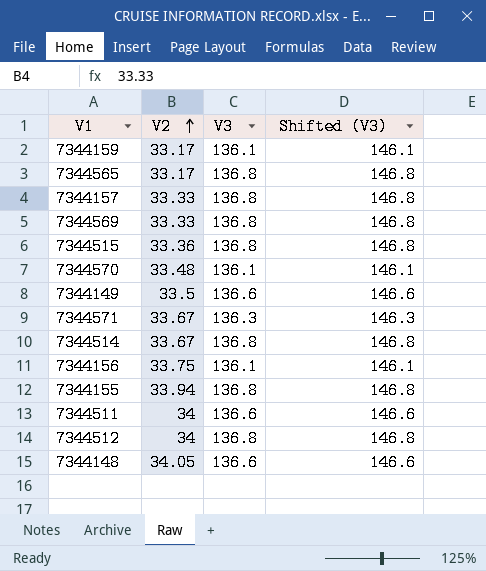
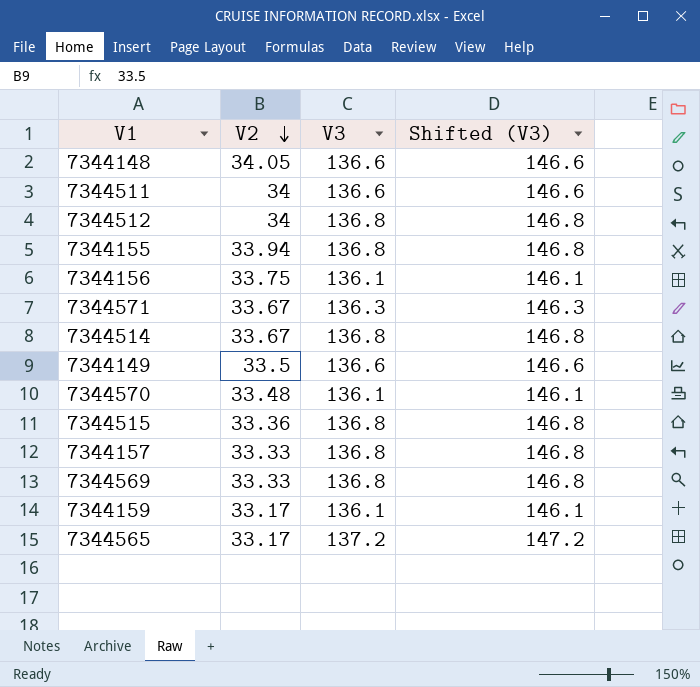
row order: V2 ascending -> V2 descending
7344565 | V3: 136.8 -> 137.2
7344565 | Shifted (V3): 146.8 -> 147.2

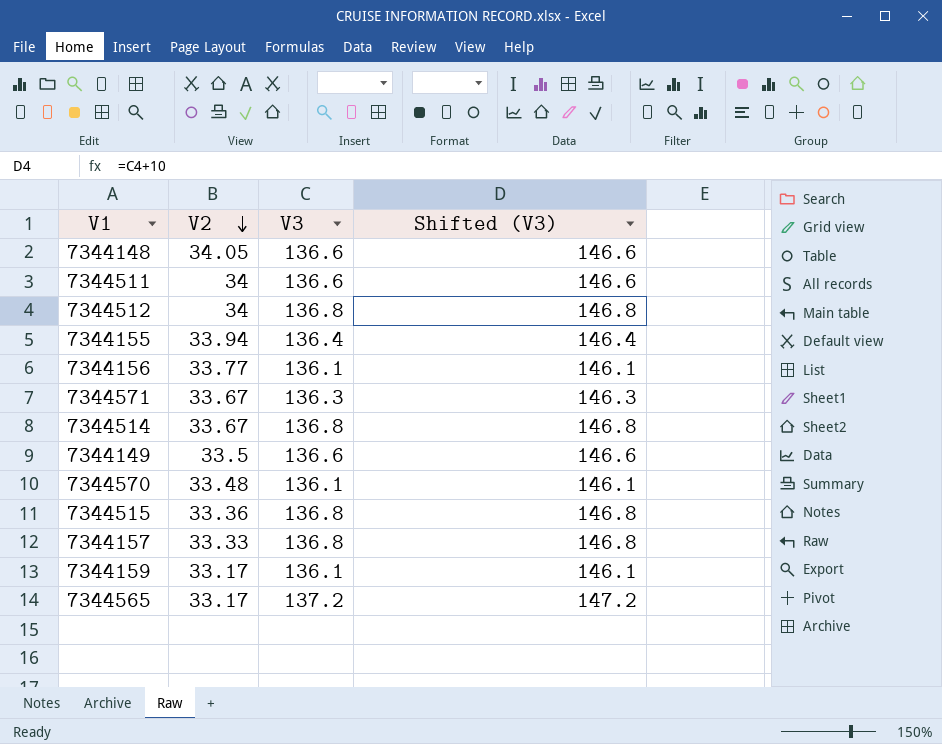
row 7344569: 33.33 | 136.8 | 146.8 -> none
7344155 | V3: 136.8 -> 136.4
7344155 | Shifted (V3): 146.8 -> 146.4
7344156 | V2: 33.75 -> 33.77

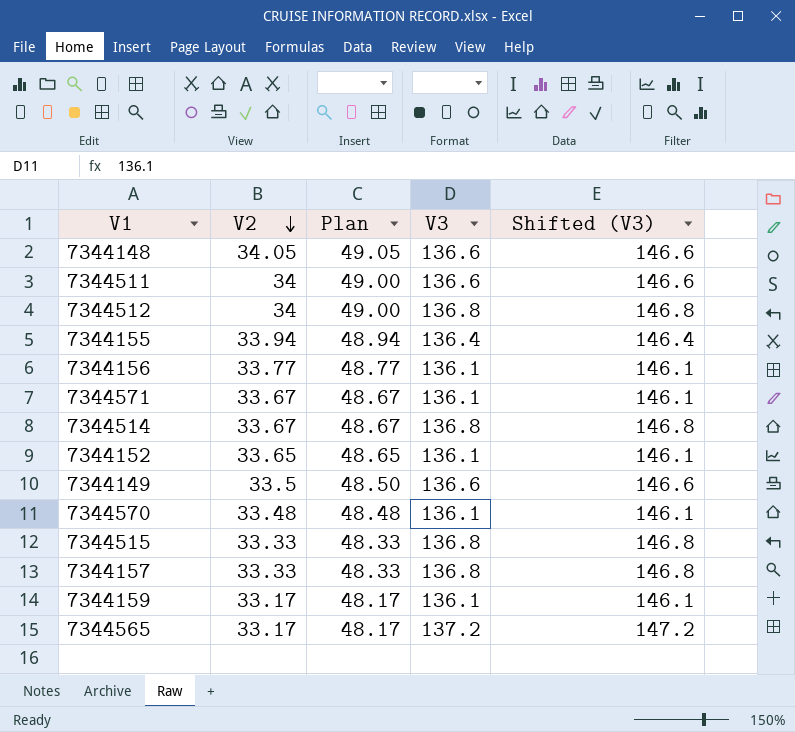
column Plan | formula: none -> [V2] + 15
7344571 | V3: 136.3 -> 136.1
7344571 | Shifted (V3): 146.3 -> 146.1
row 7344152: none -> 33.65 | 48.65 | 136.1 | 146.1
7344515 | V2: 33.36 -> 33.33

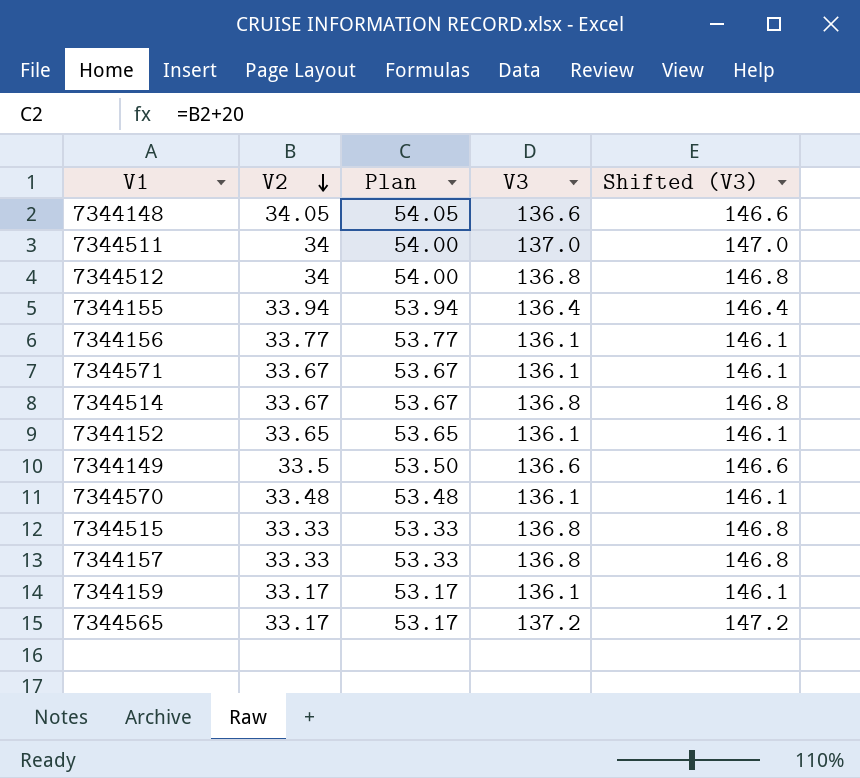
column Plan | formula: [V2] + 15 -> [V2] + 20
7344511 | V3: 136.6 -> 137.0
7344511 | Shifted (V3): 146.6 -> 147.0

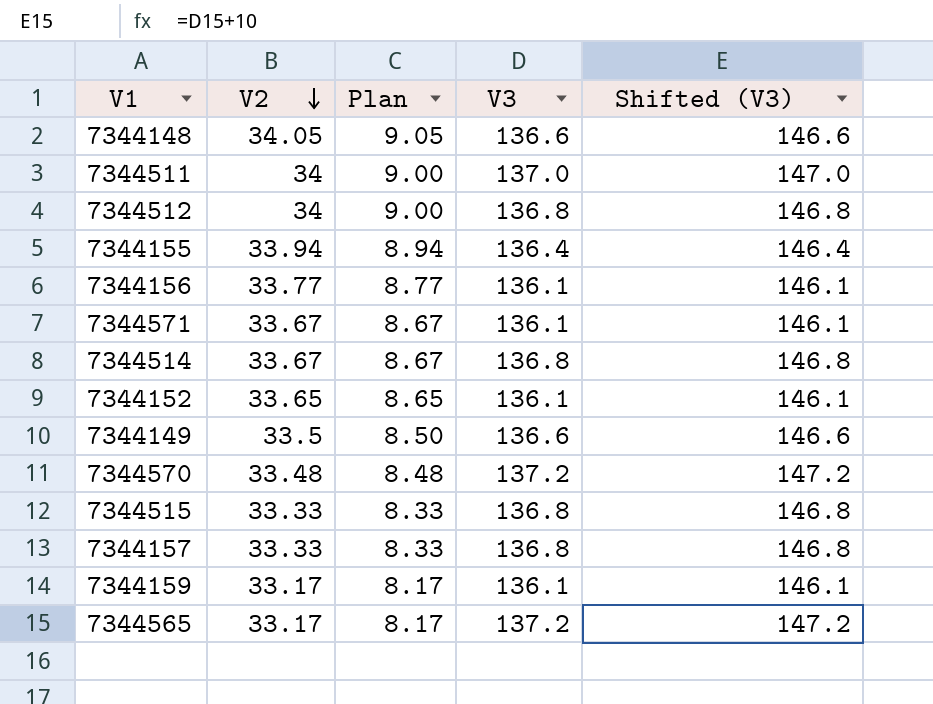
column Plan | formula: [V2] + 20 -> [V2] - 25
7344570 | V3: 136.1 -> 137.2
7344570 | Shifted (V3): 146.1 -> 147.2

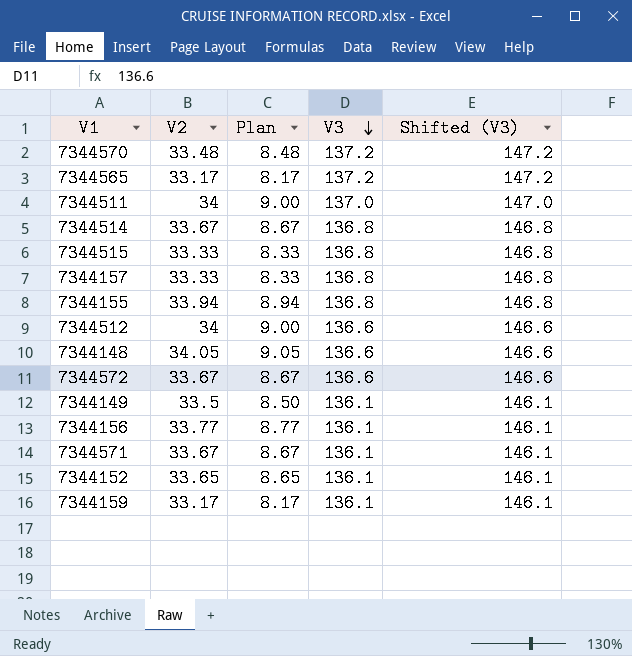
row order: V2 descending -> V3 descending
7344155 | V3: 136.4 -> 136.8
7344155 | Shifted (V3): 146.4 -> 146.8
7344512 | V3: 136.8 -> 136.6
7344512 | Shifted (V3): 146.8 -> 146.6
row 7344572: none -> 33.67 | 8.67 | 136.6 | 146.6
7344149 | V3: 136.6 -> 136.1
7344149 | Shifted (V3): 146.6 -> 146.1

